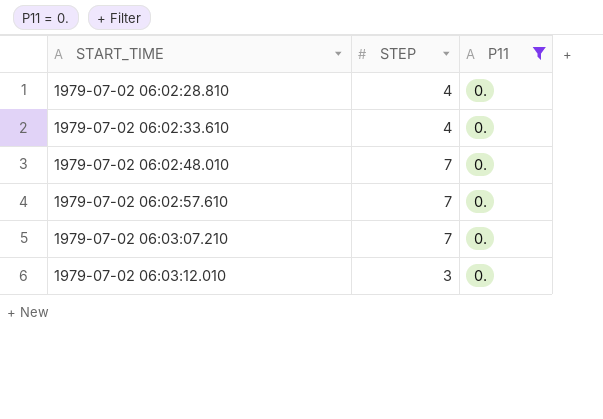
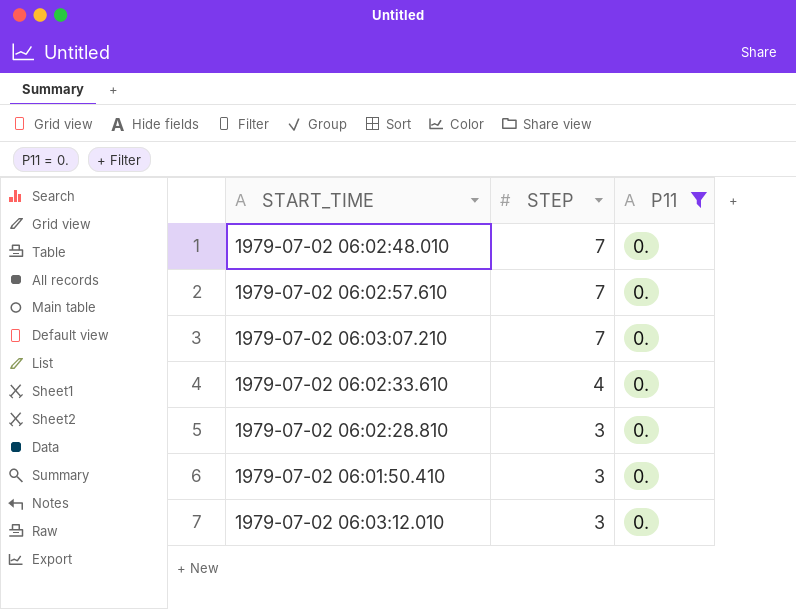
row order: START_TIME ascending -> STEP descending
1979-07-02 06:02:28.810 | STEP: 4 -> 3
row 1979-07-02 06:01:50.410: none -> 3 | 0.

